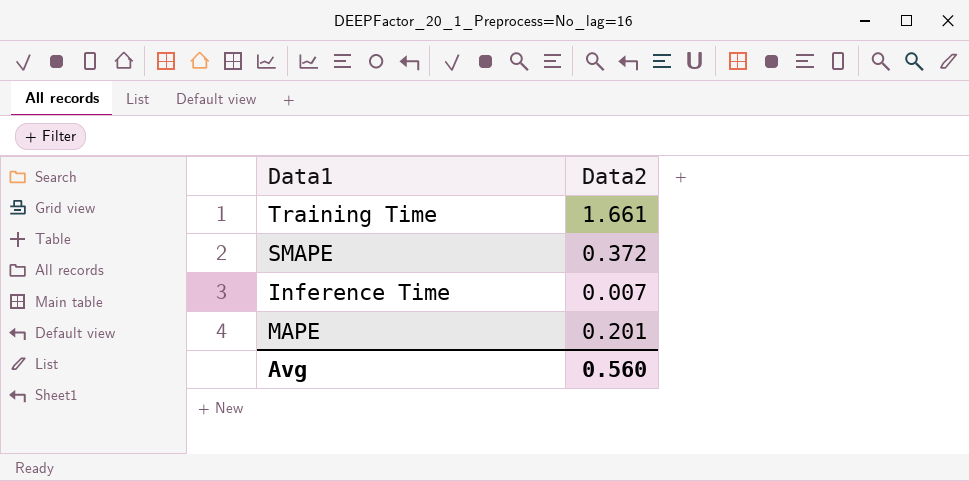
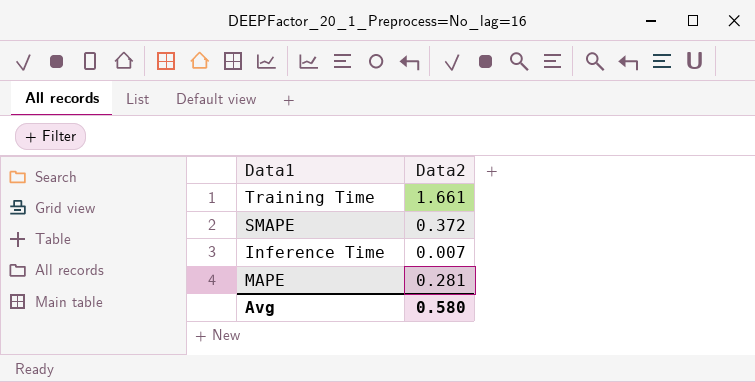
MAPE | Data2: 0.201 -> 0.281
Avg | Data2: 0.560 -> 0.580

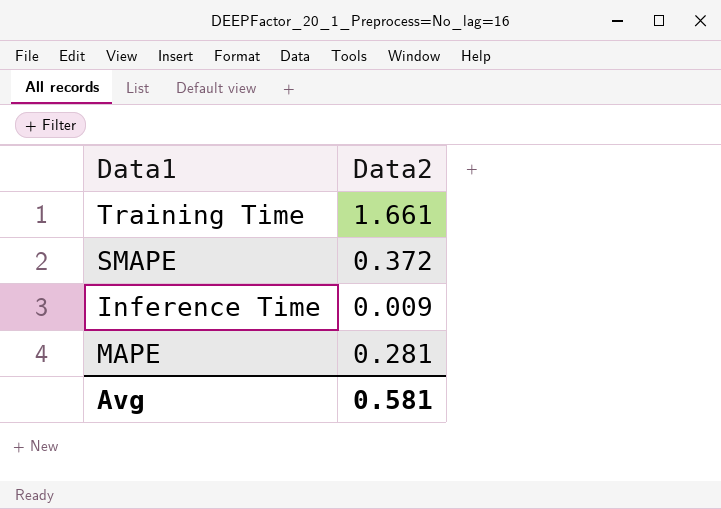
Inference Time | Data2: 0.007 -> 0.009
Avg | Data2: 0.580 -> 0.581

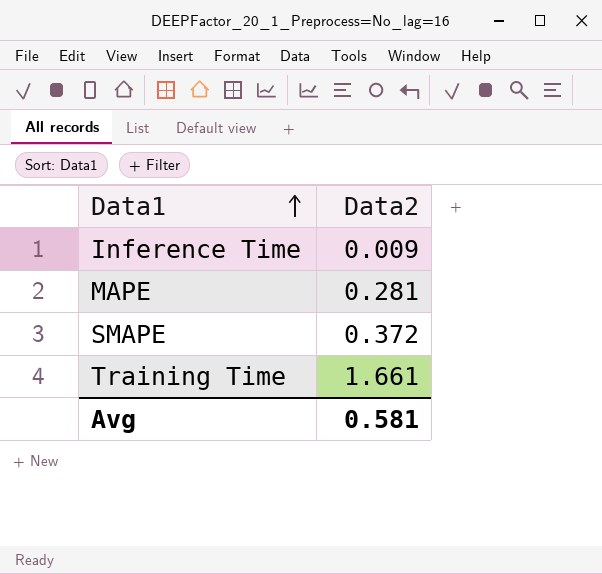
row order: none -> Data1 ascending

